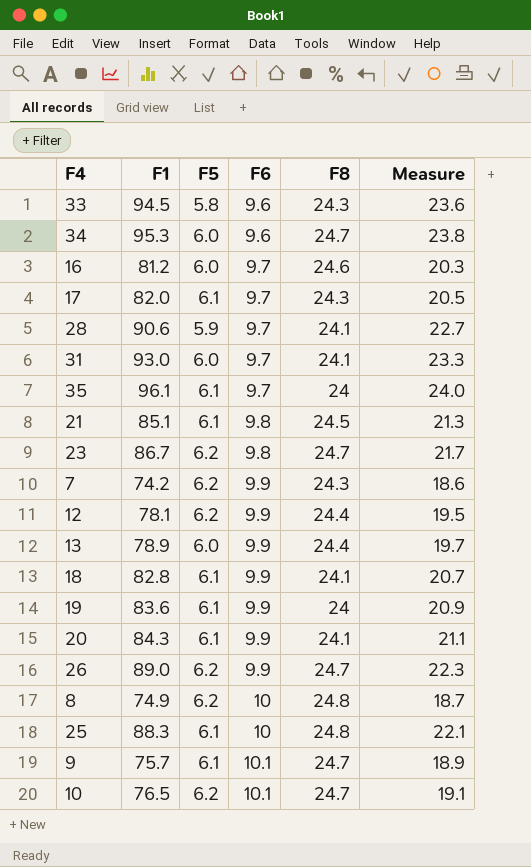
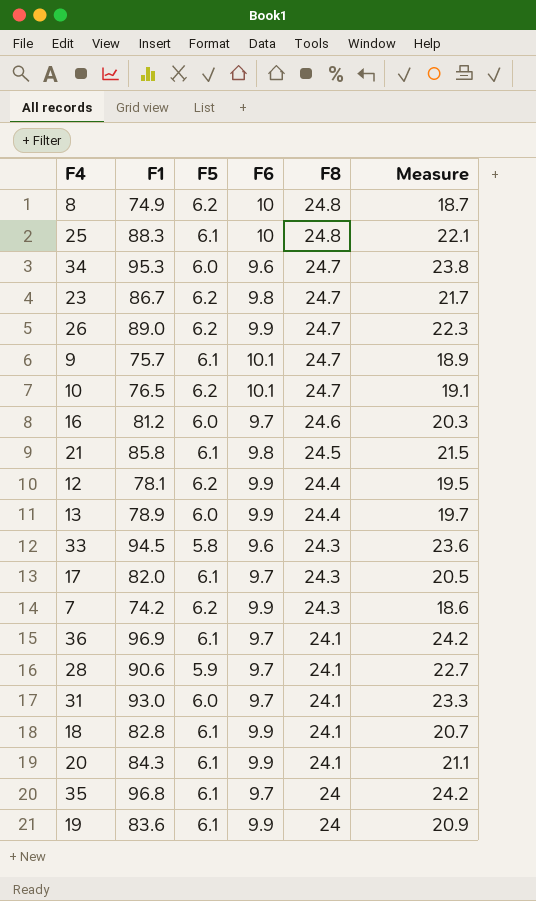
row order: F6 ascending -> F8 descending
21 | F1: 85.1 -> 85.8
21 | Measure: 21.3 -> 21.5
row 36: none -> 96.9 | 6.1 | 9.7 | 24.1 | 24.2
35 | F1: 96.1 -> 96.8
35 | Measure: 24.0 -> 24.2

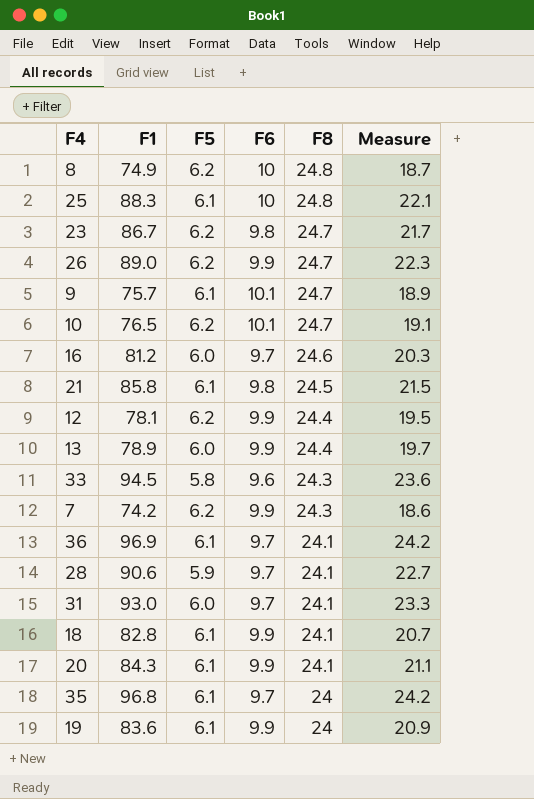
row 34: 95.3 | 6.0 | 9.6 | 24.7 | 23.8 -> none
row 17: 82.0 | 6.1 | 9.7 | 24.3 | 20.5 -> none

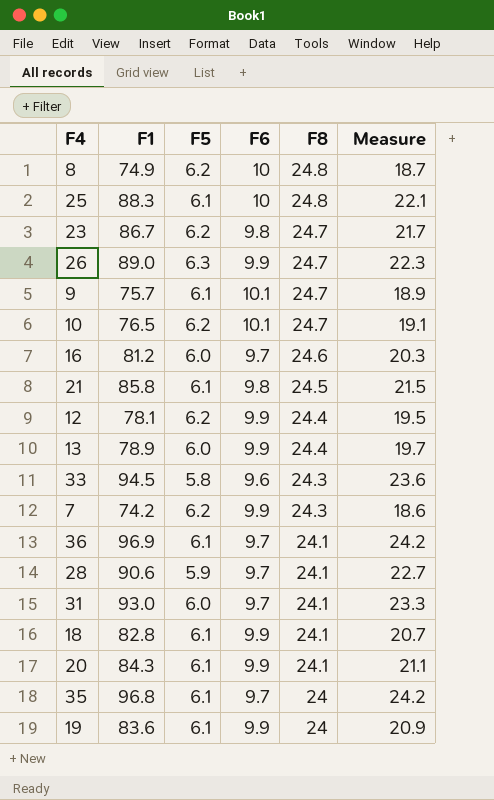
26 | F5: 6.2 -> 6.3

